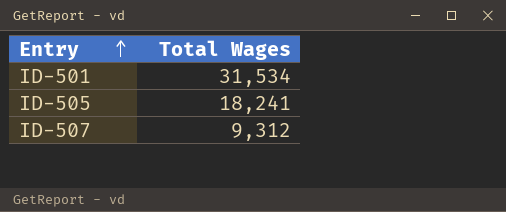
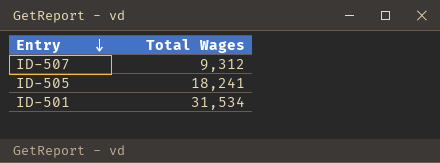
row order: Entry ascending -> Entry descending

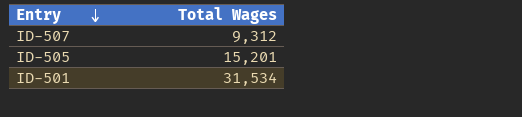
ID-505 | Total Wages: 18,241 -> 15,201

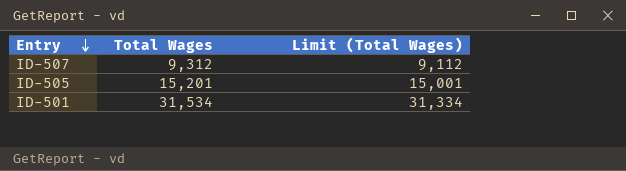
column Limit (Total Wages) | formula: none -> [Total Wages] - 200

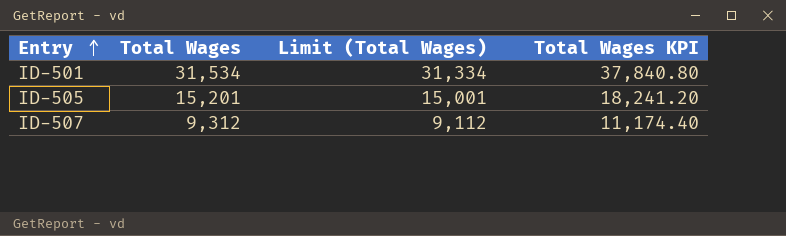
row order: Entry descending -> Entry ascending
column Total Wages KPI | formula: none -> [Total Wages] * 1.2

